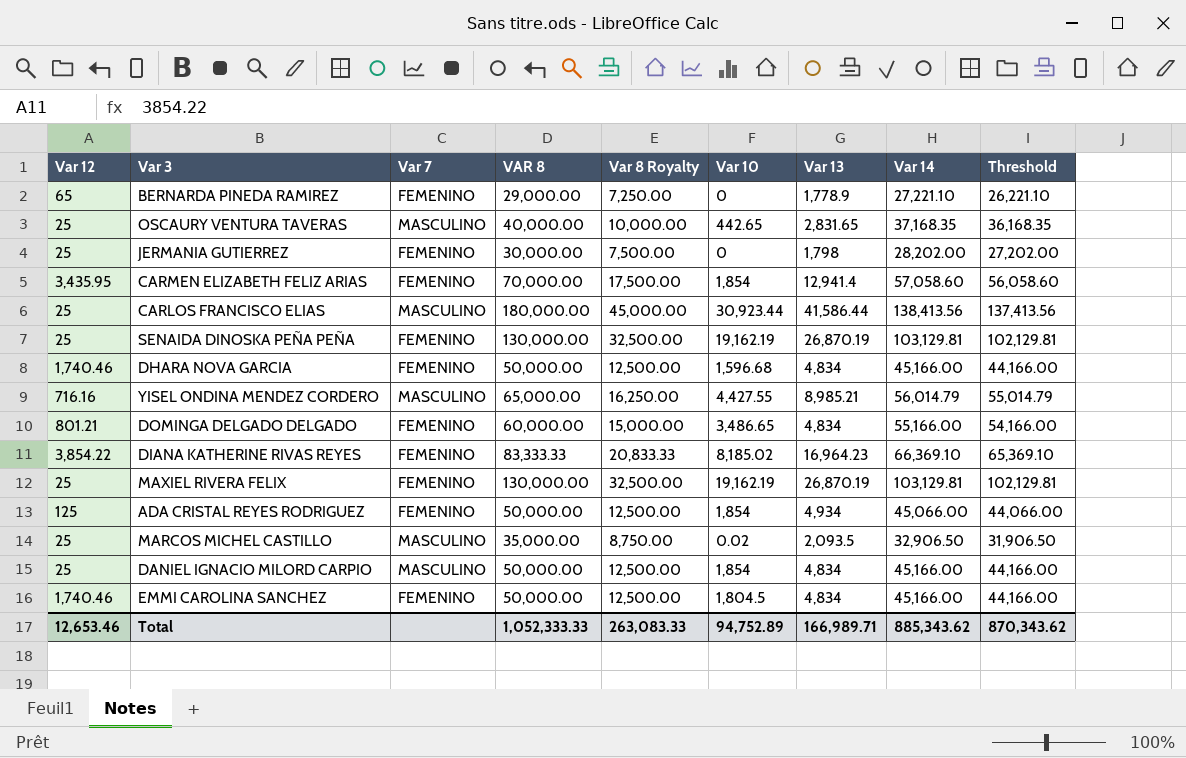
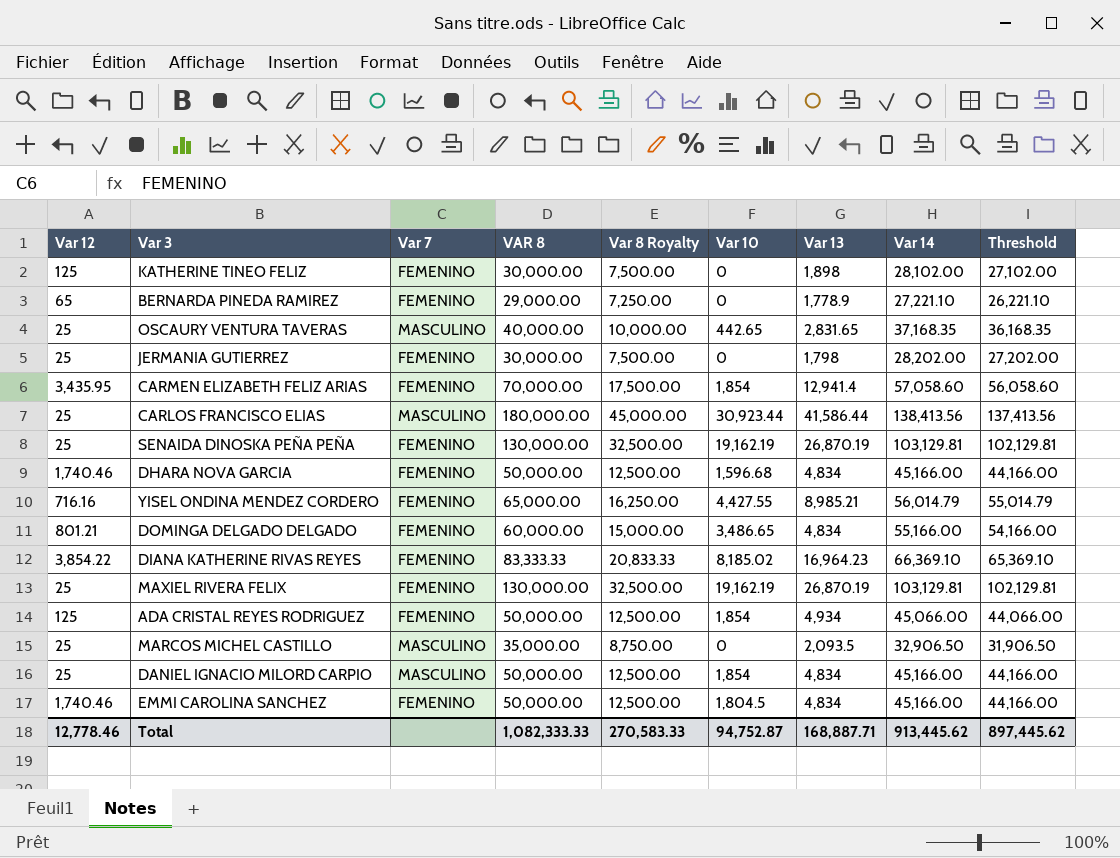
row KATHERINE TINEO FELIZ: none -> 125 | FEMENINO | 30,000.00 | 7,500.00 | 0 | 1,898 | 28,102.00 | 27,102.00
YISEL ONDINA MENDEZ CORDERO | Var 7: MASCULINO -> FEMENINO
MARCOS MICHEL CASTILLO | Var 10: 0.02 -> 0
Total | Var 12: 12,653.46 -> 12,778.46
Total | VAR 8: 1,052,333.33 -> 1,082,333.33
Total | Var 8 Royalty: 263,083.33 -> 270,583.33
Total | Var 10: 94,752.89 -> 94,752.87
Total | Var 13: 166,989.71 -> 168,887.71
Total | Var 14: 885,343.62 -> 913,445.62
Total | Threshold: 870,343.62 -> 897,445.62

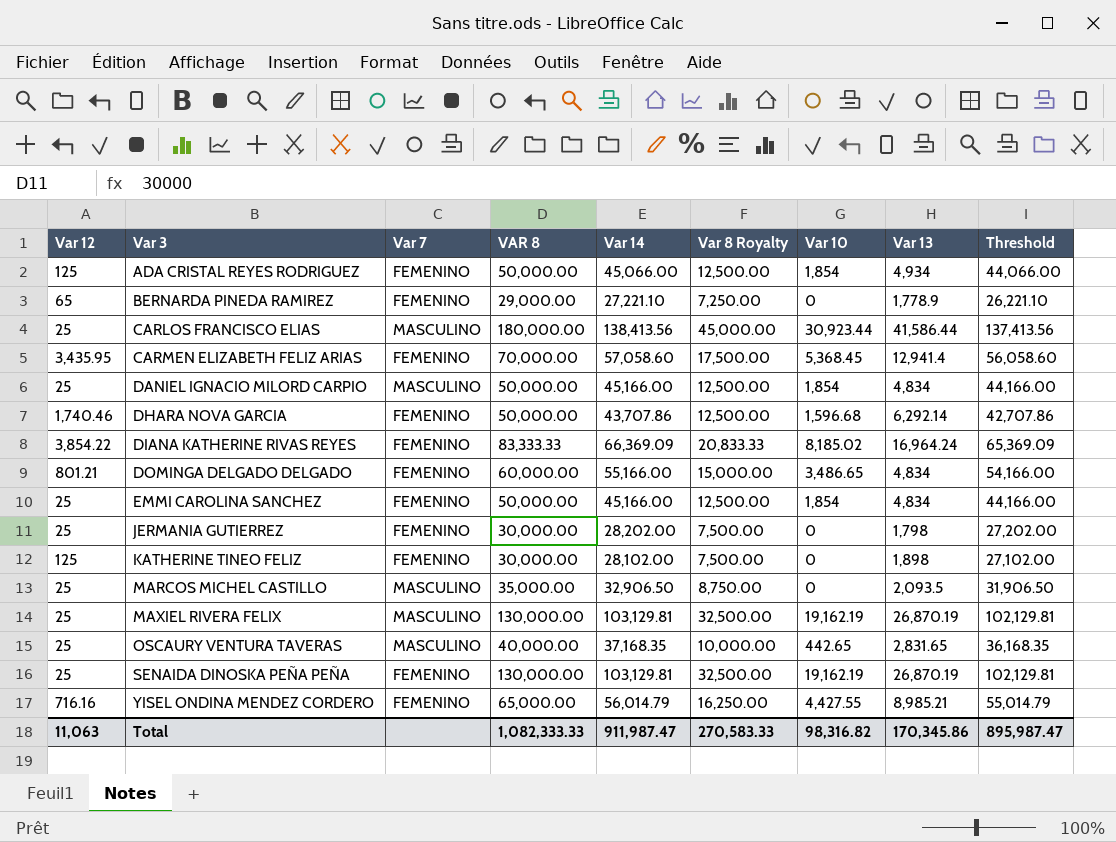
row order: none -> Var 3 ascending
column Var 14 | position: 8 -> 5
CARMEN ELIZABETH FELIZ ARIAS | Var 10: 1,854 -> 5,368.45
DHARA NOVA GARCIA | Var 14: 45,166.00 -> 43,707.86
DHARA NOVA GARCIA | Var 13: 4,834 -> 6,292.14
DHARA NOVA GARCIA | Threshold: 44,166.00 -> 42,707.86
DIANA KATHERINE RIVAS REYES | Var 14: 66,369.10 -> 66,369.09
DIANA KATHERINE RIVAS REYES | Var 13: 16,964.23 -> 16,964.24
DIANA KATHERINE RIVAS REYES | Threshold: 65,369.10 -> 65,369.09
EMMI CAROLINA SANCHEZ | Var 12: 1,740.46 -> 25
EMMI CAROLINA SANCHEZ | Var 10: 1,804.5 -> 1,854
MAXIEL RIVERA FELIX | Var 7: FEMENINO -> MASCULINO
Total | Var 12: 12,778.46 -> 11,063
Total | Var 14: 913,445.62 -> 911,987.47
Total | Var 10: 94,752.87 -> 98,316.82
Total | Var 13: 168,887.71 -> 170,345.86
Total | Threshold: 897,445.62 -> 895,987.47

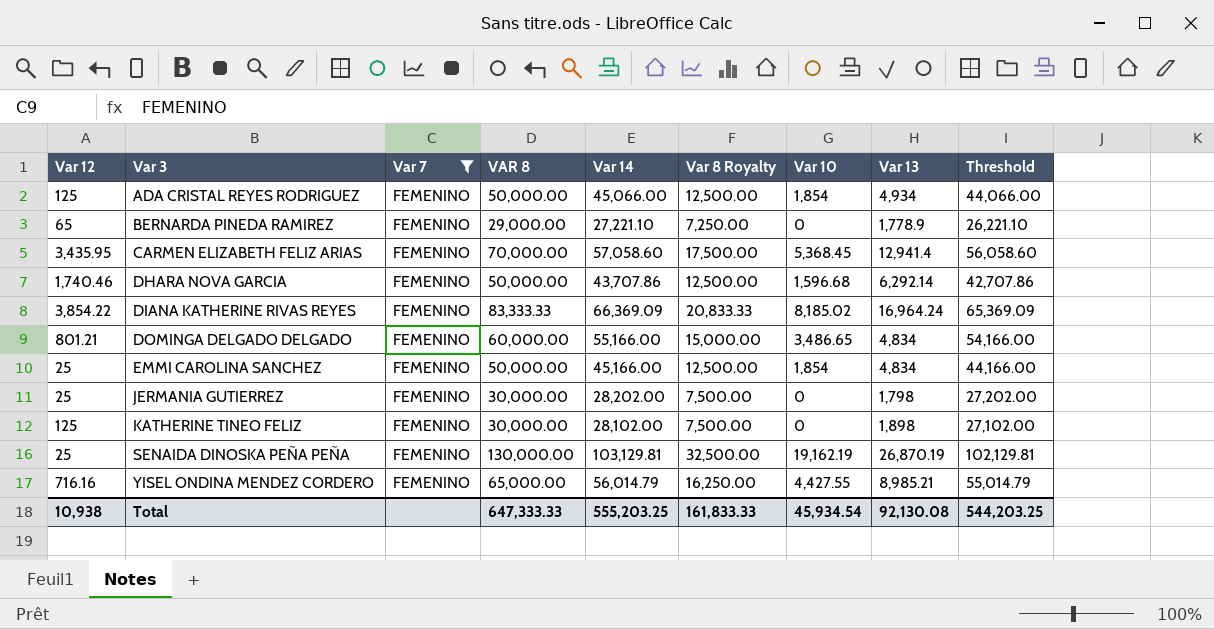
filter: none -> Var 7 = FEMENINO
Total | Var 12: 11,063 -> 10,938
Total | VAR 8: 1,082,333.33 -> 647,333.33
Total | Var 14: 911,987.47 -> 555,203.25
Total | Var 8 Royalty: 270,583.33 -> 161,833.33
Total | Var 10: 98,316.82 -> 45,934.54
Total | Var 13: 170,345.86 -> 92,130.08
Total | Threshold: 895,987.47 -> 544,203.25

